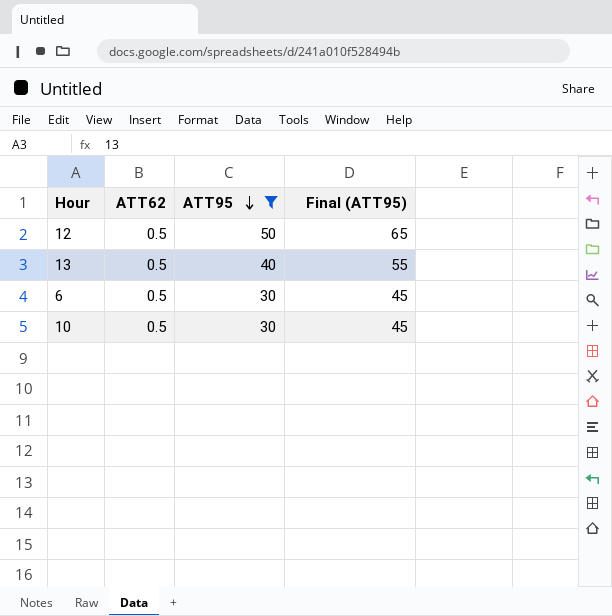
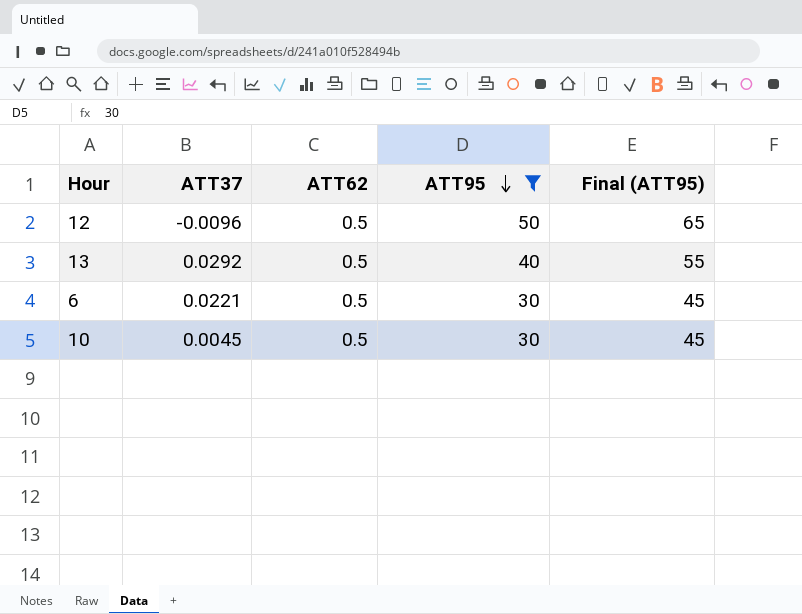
column ATT37 | position: none -> 2

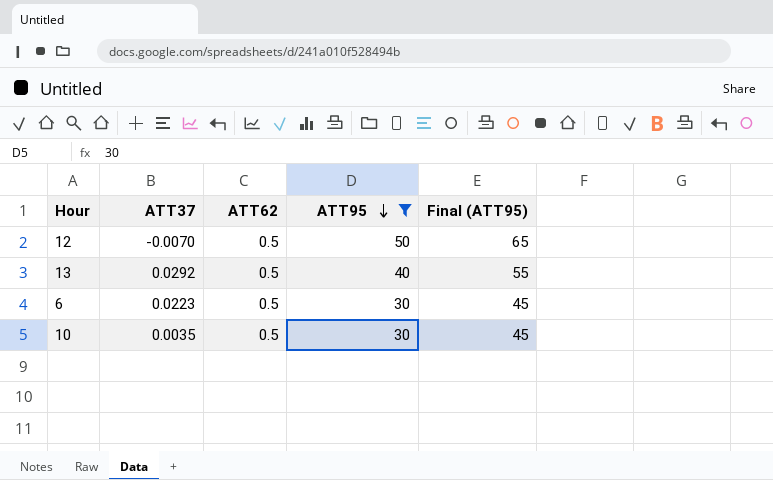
12 | ATT37: -0.0096 -> -0.0070
6 | ATT37: 0.0221 -> 0.0223
10 | ATT37: 0.0045 -> 0.0035

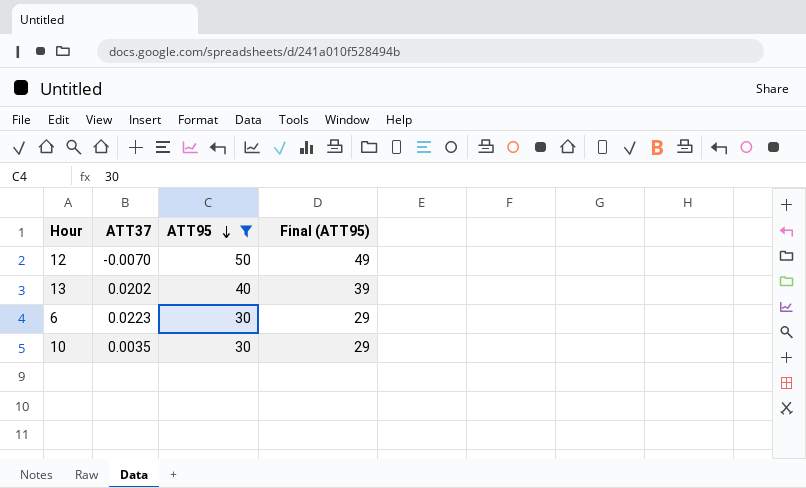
column ATT62 | position: 3 -> none
column Final (ATT95) | formula: [ATT95] + 15 -> [ATT95] - 1
13 | ATT37: 0.0292 -> 0.0202

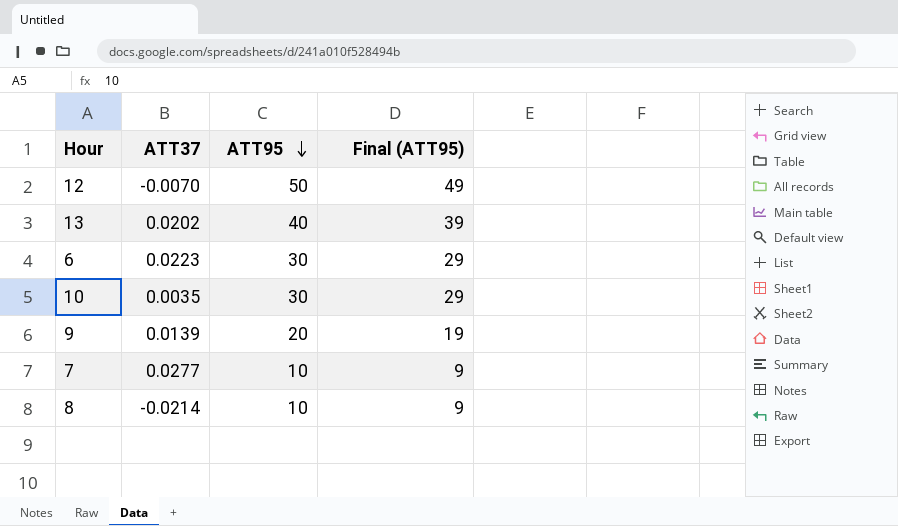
filter: ATT95 >= 30 -> none

